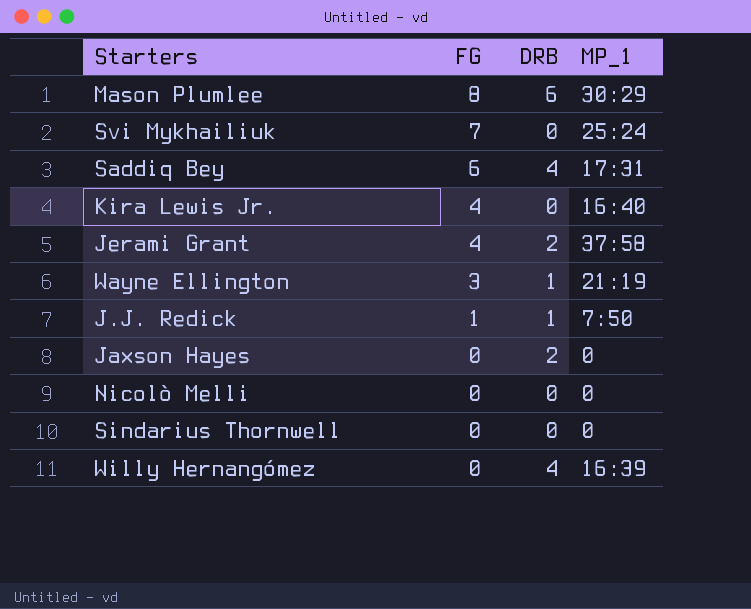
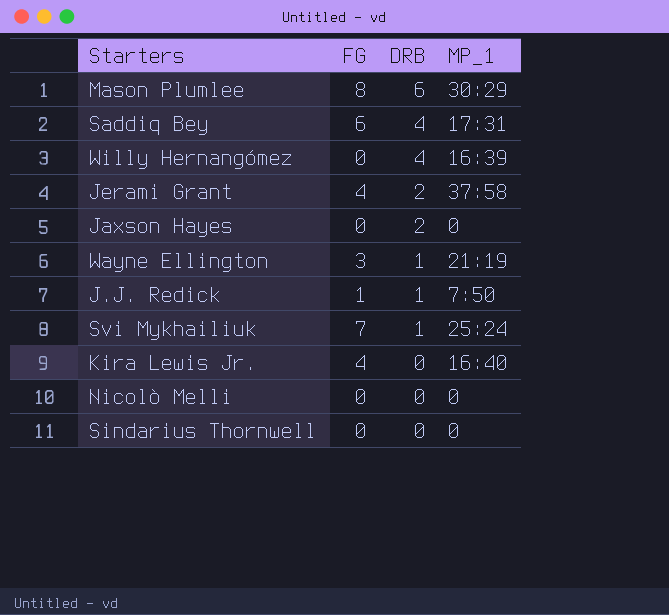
row order: FG descending -> DRB descending
Svi Mykhailiuk | DRB: 0 -> 1

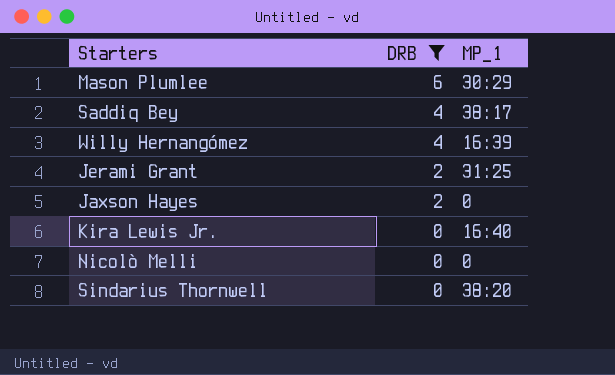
filter: none -> DRB != 1
column FG | position: 2 -> none
Saddiq Bey | MP_1: 17:31 -> 38:17
Jerami Grant | MP_1: 37:58 -> 31:25
Sindarius Thornwell | MP_1: 0 -> 38:20

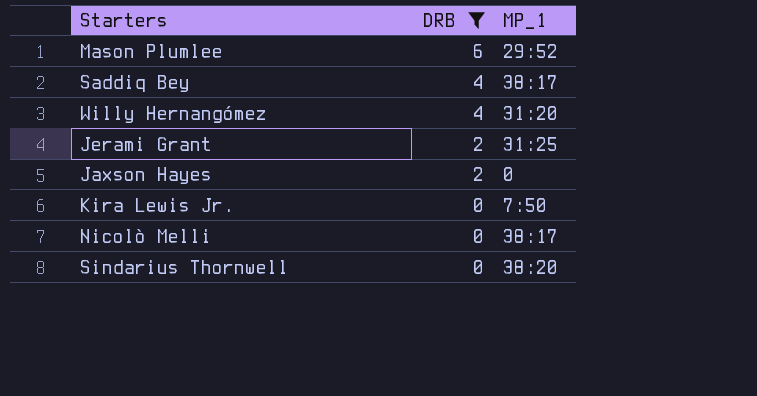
Mason Plumlee | MP_1: 30:29 -> 29:52
Willy Hernangómez | MP_1: 16:39 -> 31:20
Kira Lewis Jr. | MP_1: 16:40 -> 7:50
Nicolò Melli | MP_1: 0 -> 38:17

